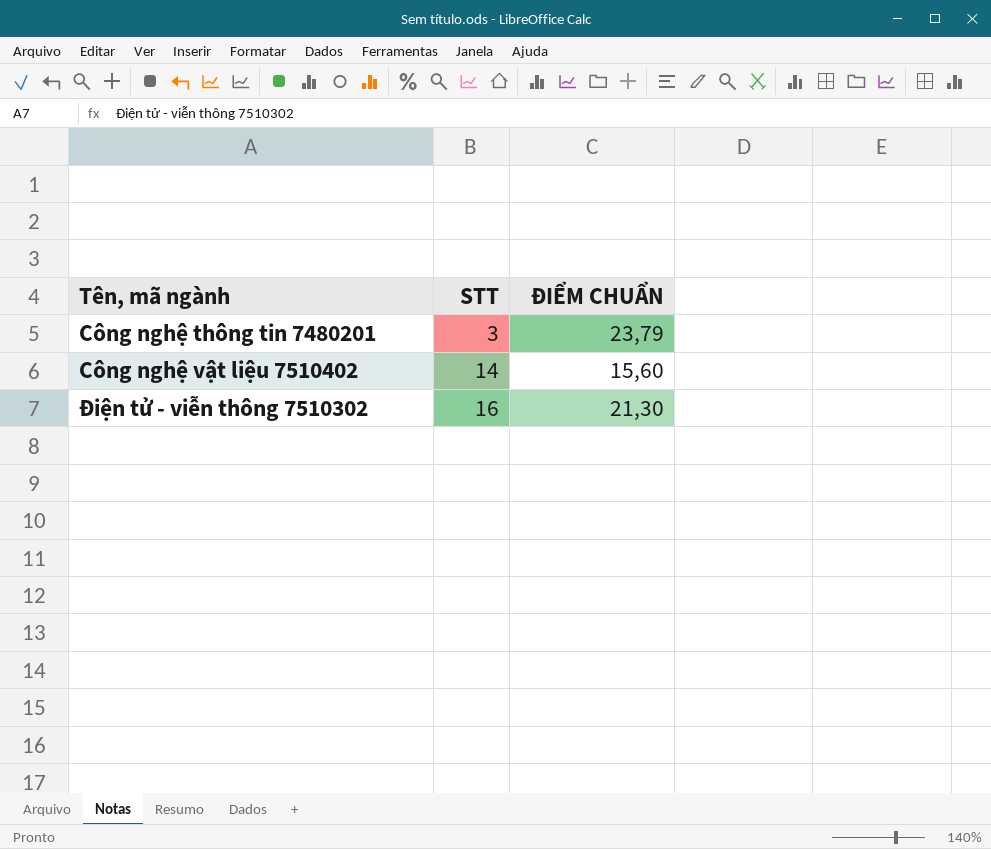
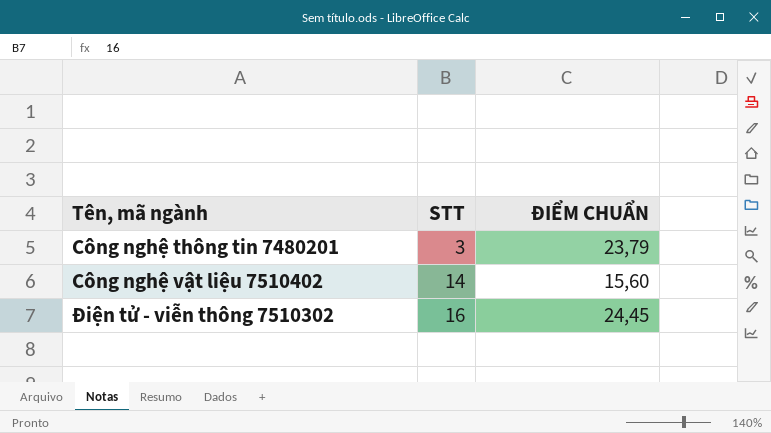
Điện tử - viễn thông 7510302 | ĐIỂM CHUẨN: 21,30 -> 24,45

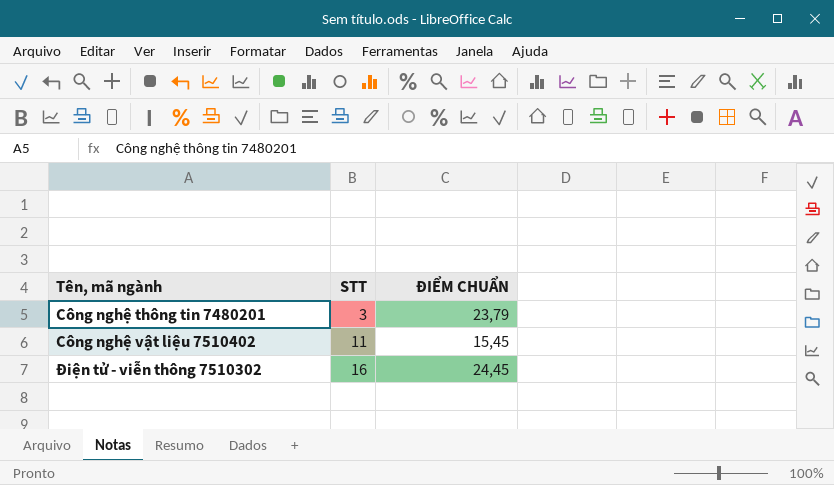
Công nghệ vật liệu 7510402 | STT: 14 -> 11
Công nghệ vật liệu 7510402 | ĐIỂM CHUẨN: 15,60 -> 15,45

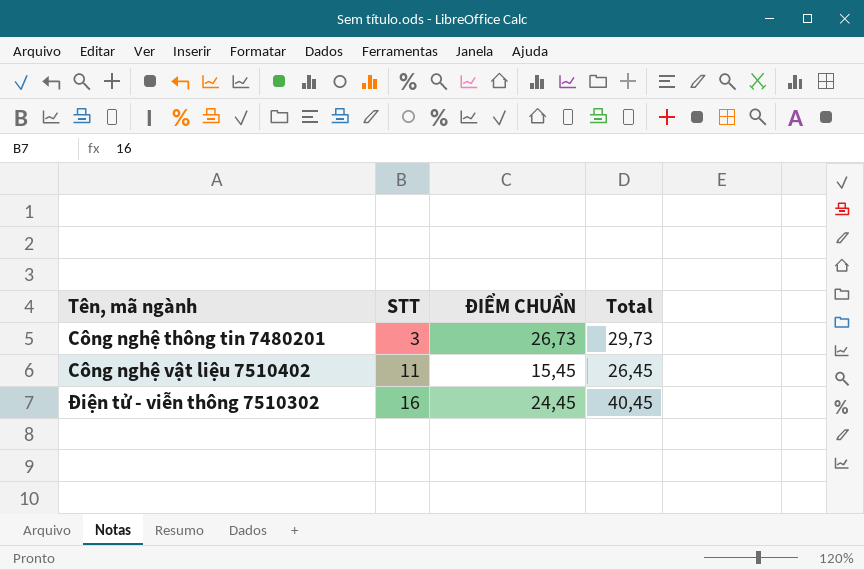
column Total | formula: none -> [STT] + [ĐIỂM CHUẨN]
Công nghệ thông tin 7480201 | ĐIỂM CHUẨN: 23,79 -> 26,73

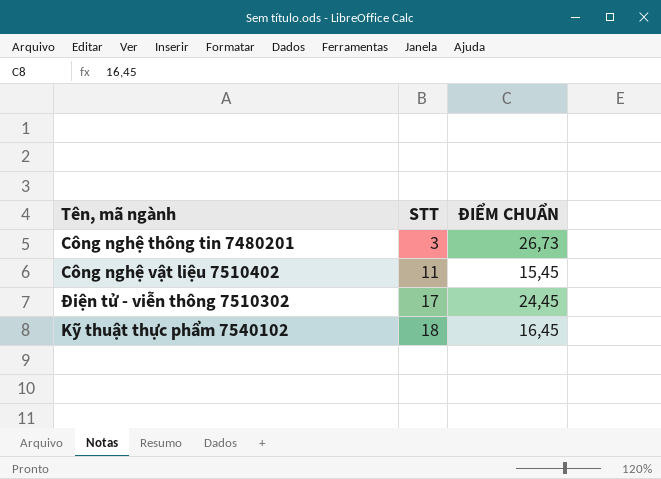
column Total | formula: [STT] + [ĐIỂM CHUẨN] -> none
Điện tử - viễn thông 7510302 | STT: 16 -> 17
row Kỹ thuật thực phẩm 7540102: none -> 18 | 16,45

